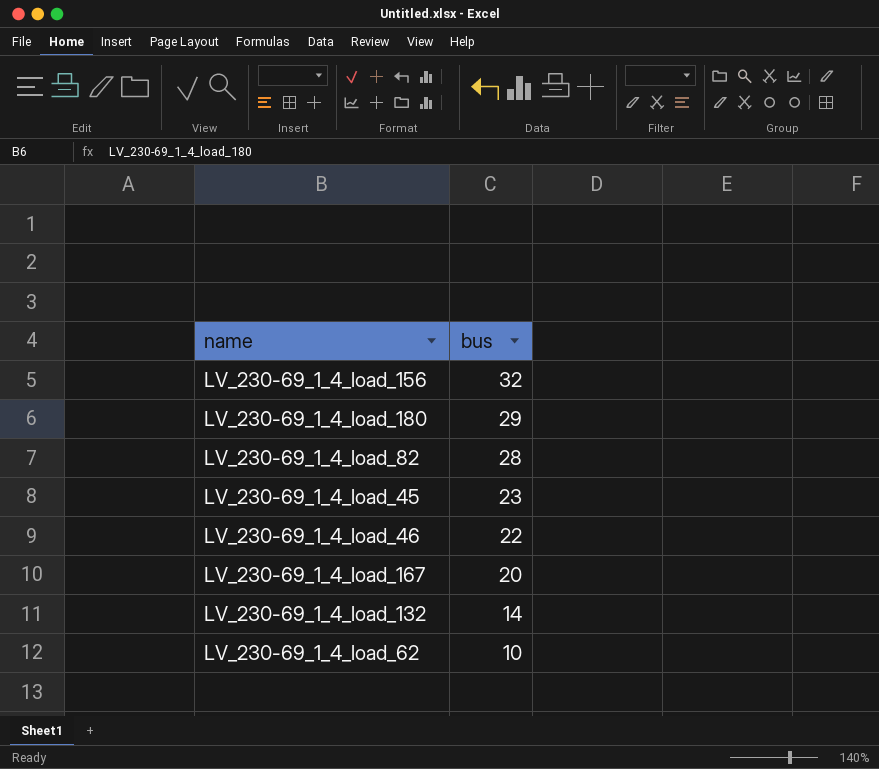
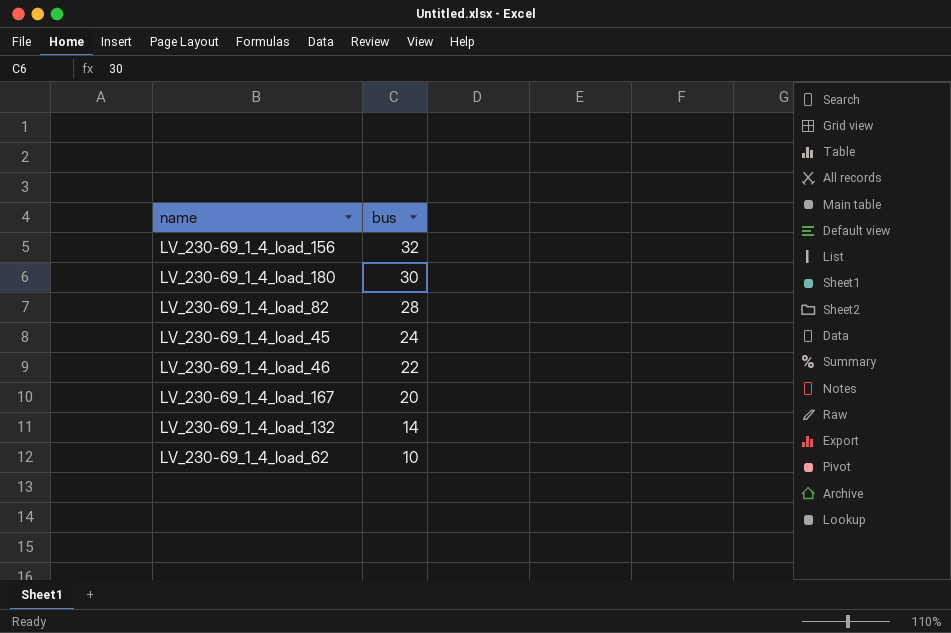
LV_230-69_1_4_load_180 | bus: 29 -> 30
LV_230-69_1_4_load_45 | bus: 23 -> 24

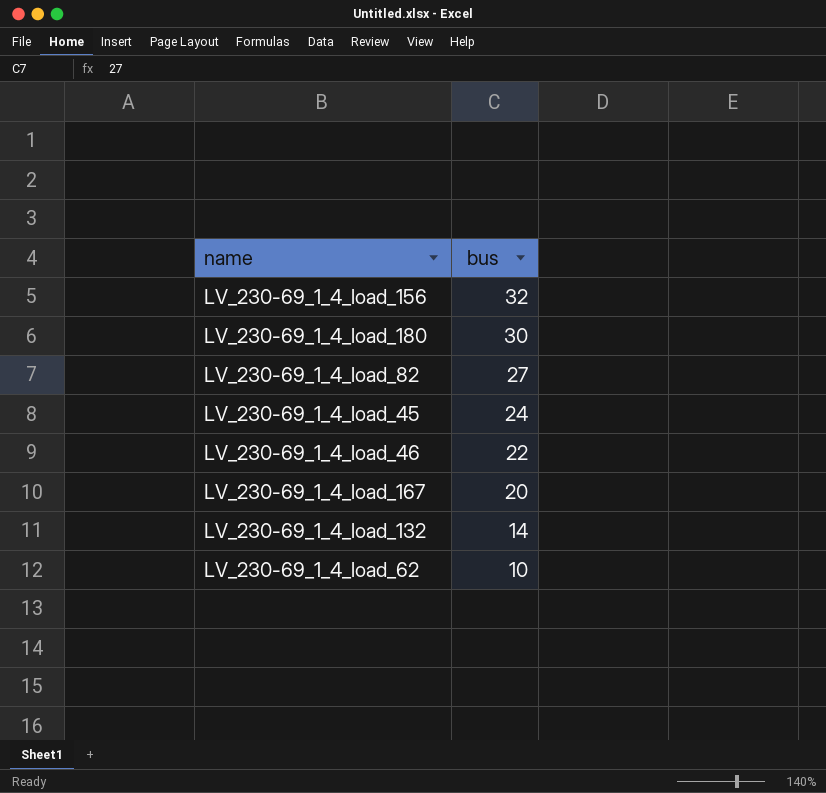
LV_230-69_1_4_load_82 | bus: 28 -> 27

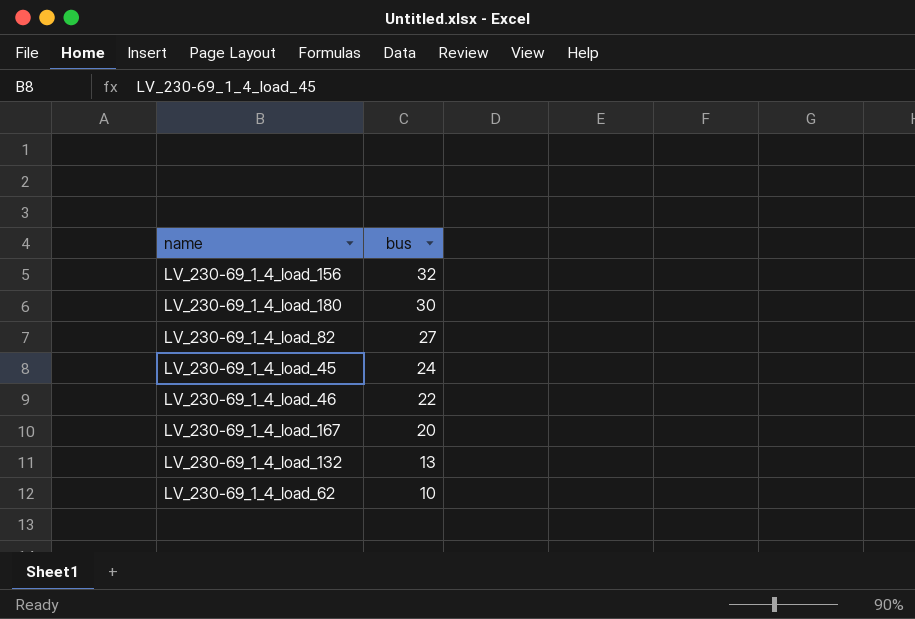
LV_230-69_1_4_load_132 | bus: 14 -> 13

